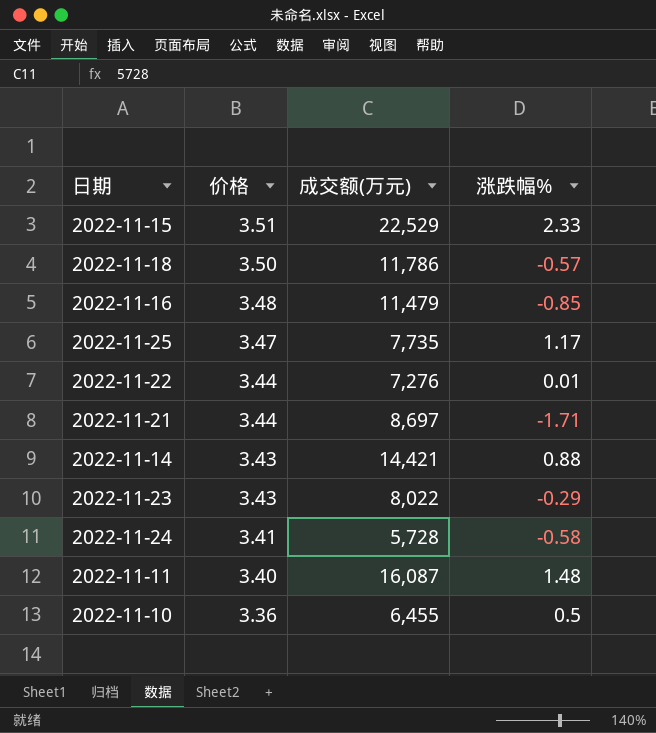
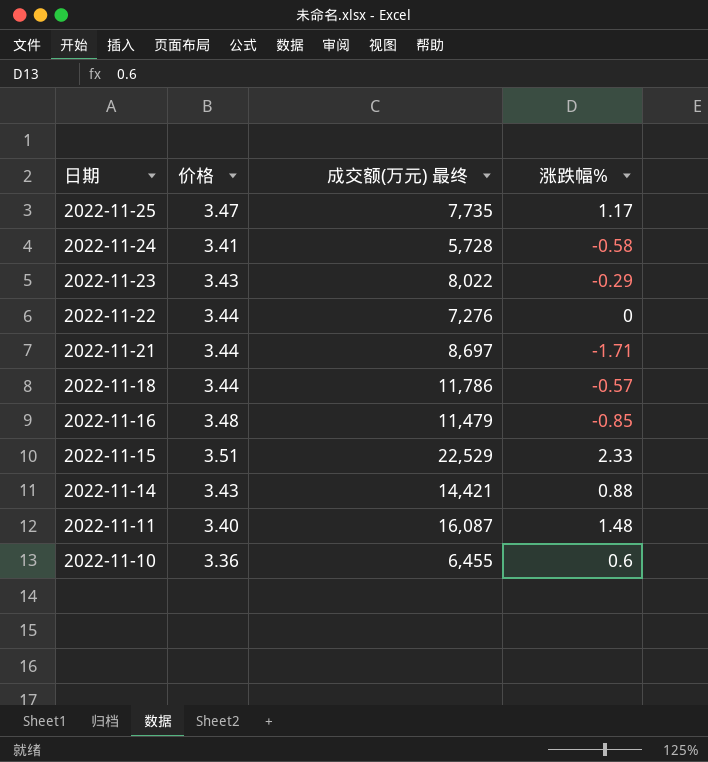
row order: 价格 descending -> 日期 descending
column name: 成交额(万元) -> 成交额(万元) 最终
2022-11-22 | 涨跌幅%: 0.01 -> 0
2022-11-18 | 价格: 3.50 -> 3.44
2022-11-10 | 涨跌幅%: 0.5 -> 0.6

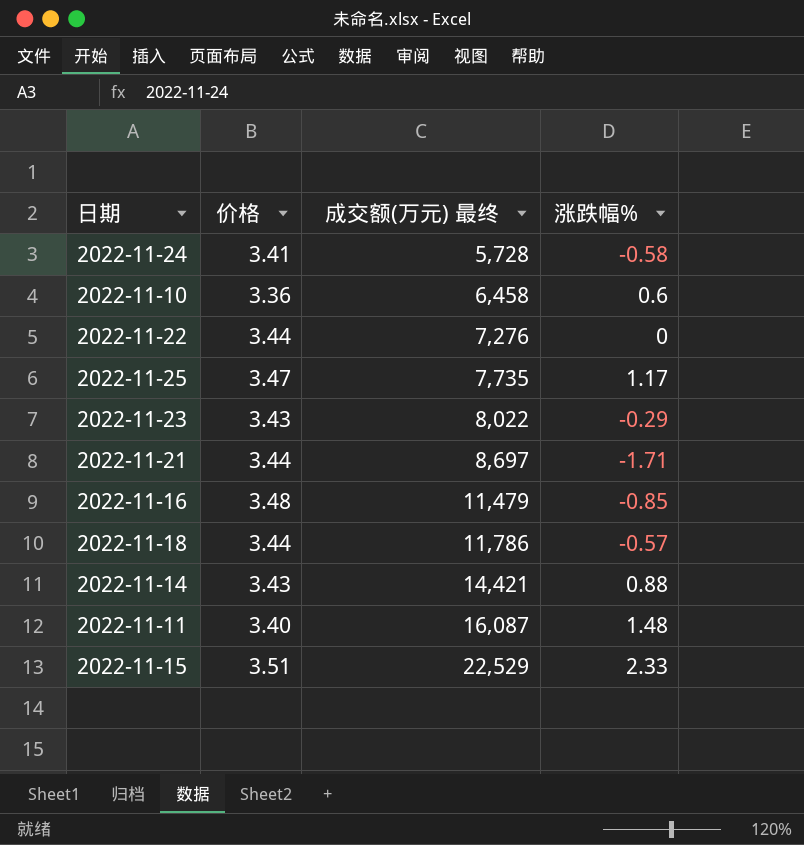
row order: 日期 descending -> 成交额(万元) 最终 ascending
2022-11-10 | 成交额(万元) 最终: 6,455 -> 6,458

